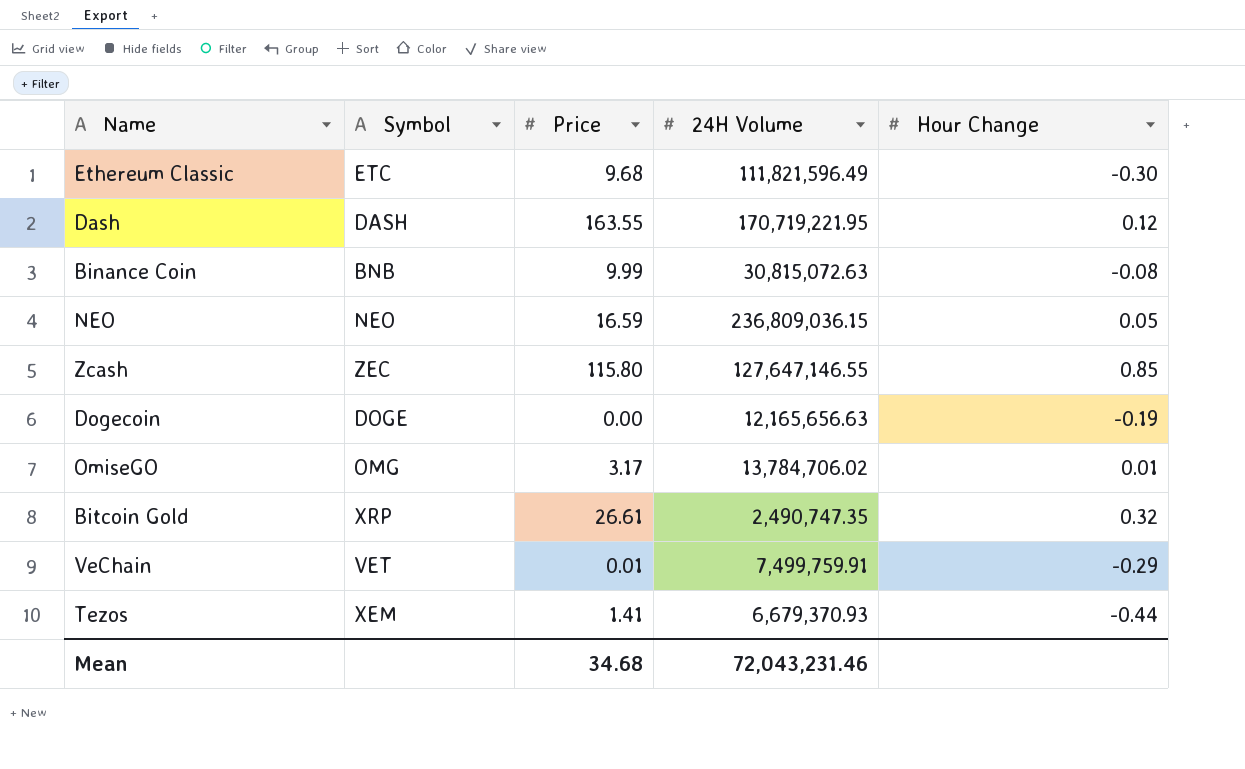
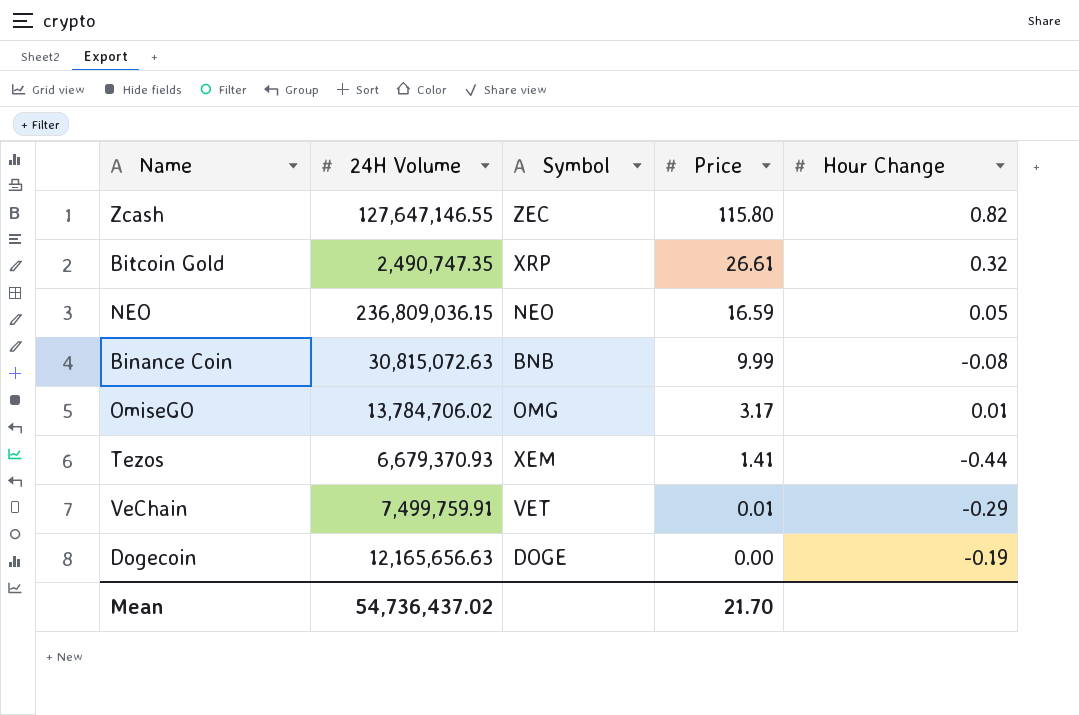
row order: none -> Price descending
column 24H Volume | position: 4 -> 2
row Ethereum Classic: ETC | 9.68 | 111,821,596.49 | -0.30 -> none
row Dash: DASH | 163.55 | 170,719,221.95 | 0.12 -> none
Zcash | Hour Change: 0.85 -> 0.82
Mean | 24H Volume: 72,043,231.46 -> 54,736,437.02
Mean | Price: 34.68 -> 21.70

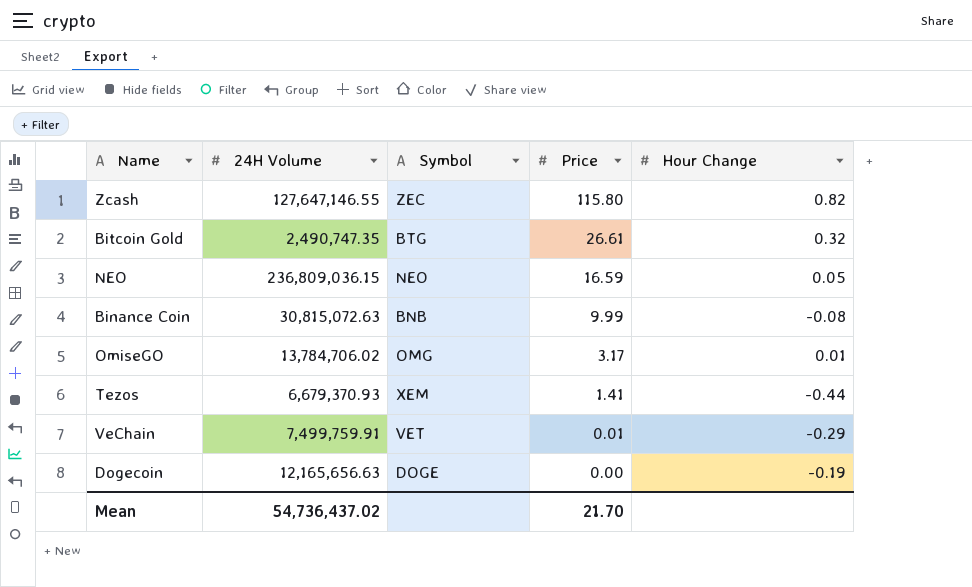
Bitcoin Gold | Symbol: XRP -> BTG

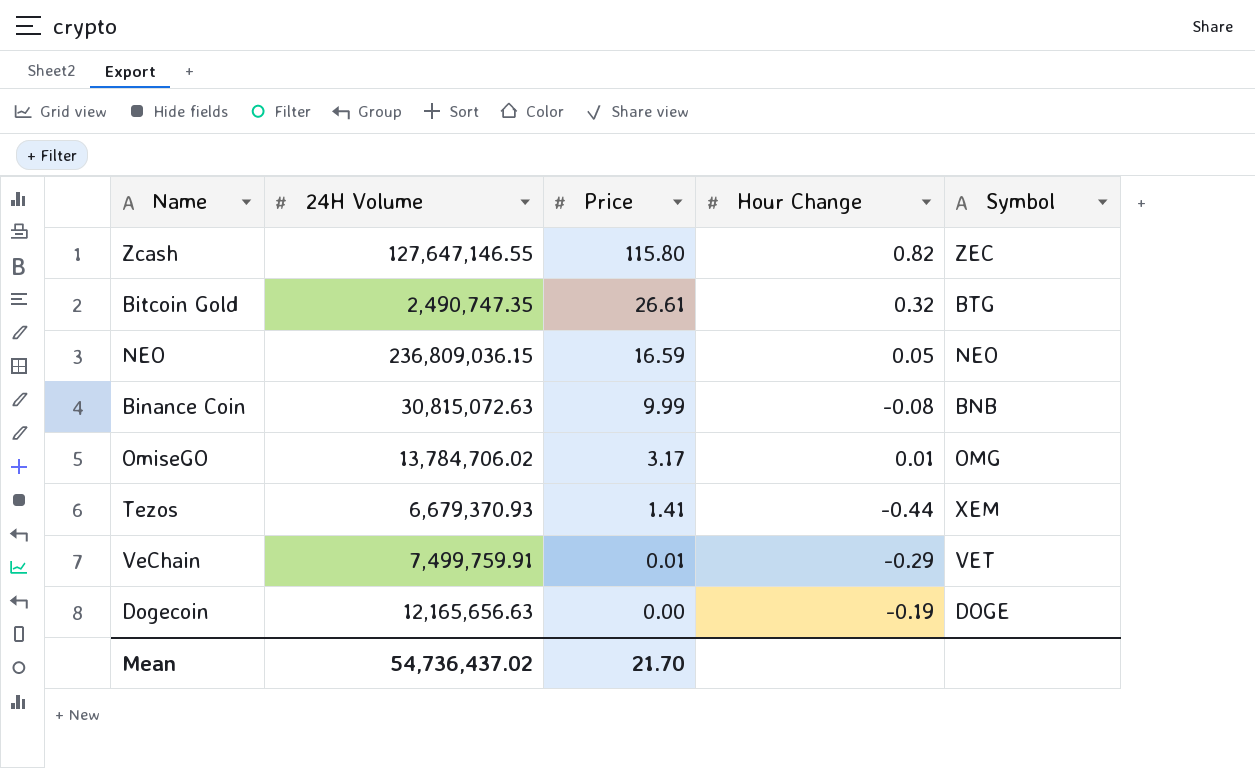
column Symbol | position: 3 -> 5

